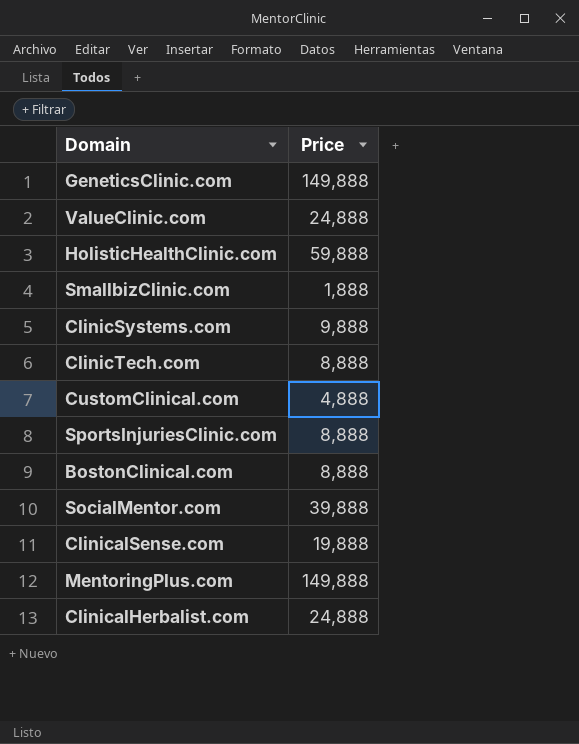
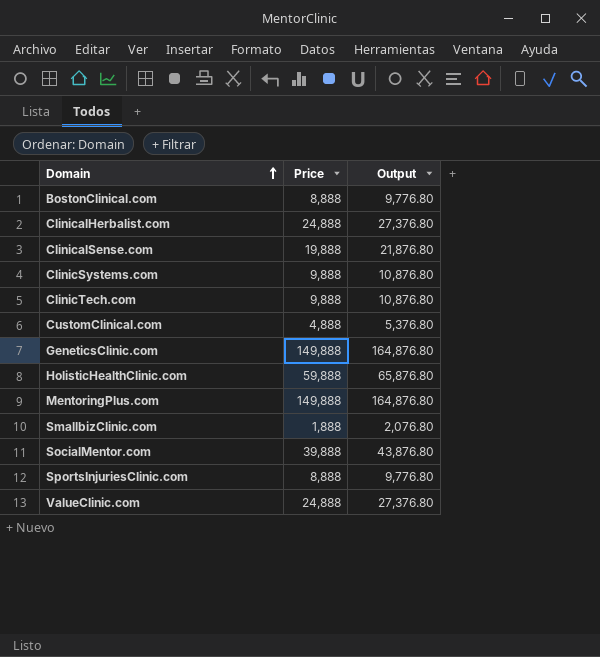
row order: none -> Domain ascending
column Output | formula: none -> [Price] * 1.1
ClinicTech.com | Price: 8,888 -> 9,888

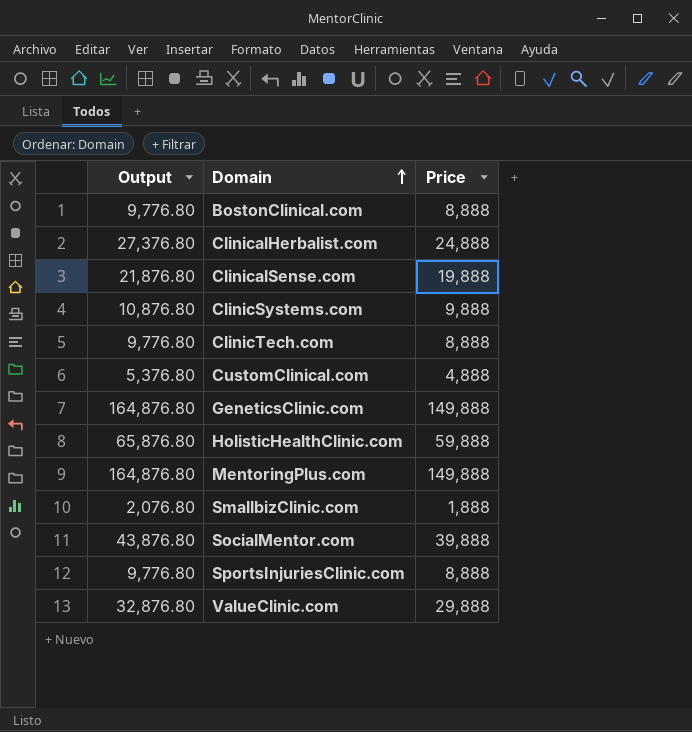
column Output | position: 3 -> 1
ClinicTech.com | Output: 10,876.80 -> 9,776.80
ClinicTech.com | Price: 9,888 -> 8,888
ValueClinic.com | Output: 27,376.80 -> 32,876.80
ValueClinic.com | Price: 24,888 -> 29,888

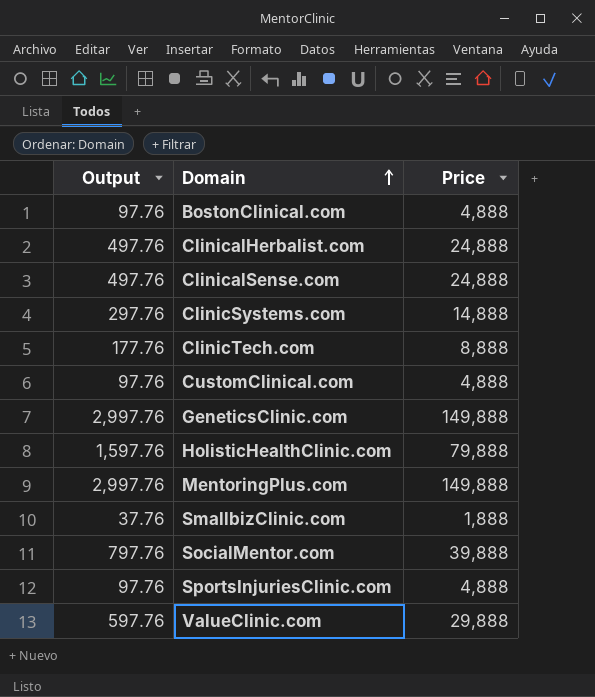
column Output | formula: [Price] * 1.1 -> [Price] * 0.02
BostonClinical.com | Price: 8,888 -> 4,888
ClinicalSense.com | Price: 19,888 -> 24,888
ClinicSystems.com | Price: 9,888 -> 14,888
HolisticHealthClinic.com | Price: 59,888 -> 79,888
SportsInjuriesClinic.com | Price: 8,888 -> 4,888

